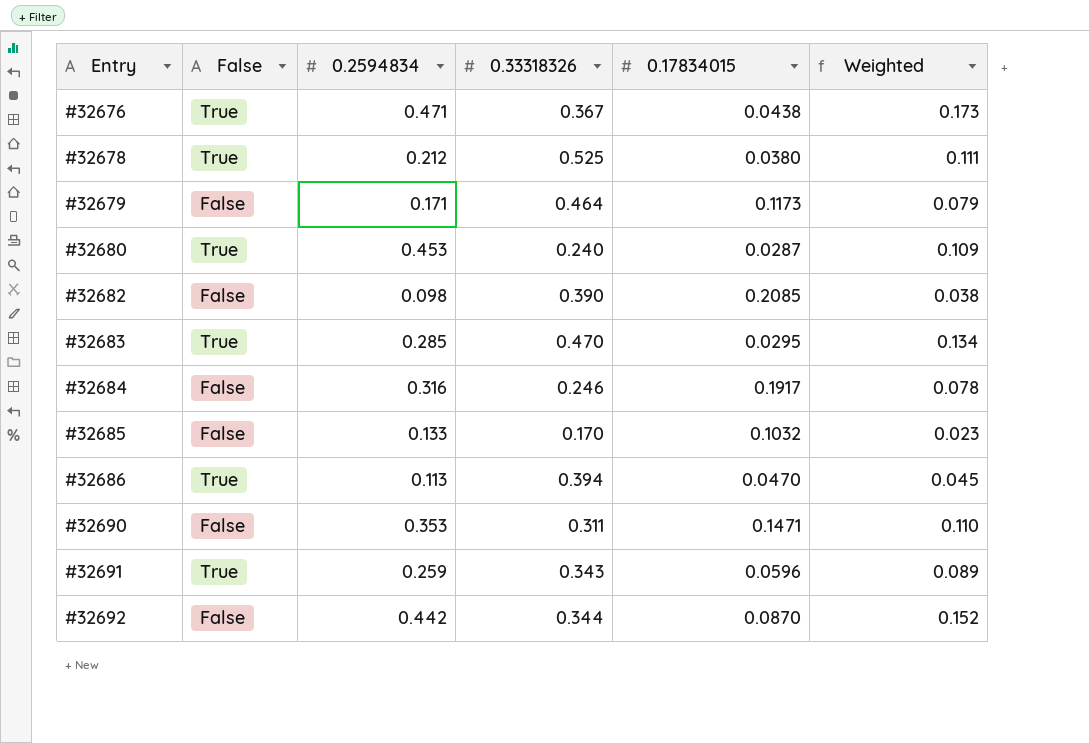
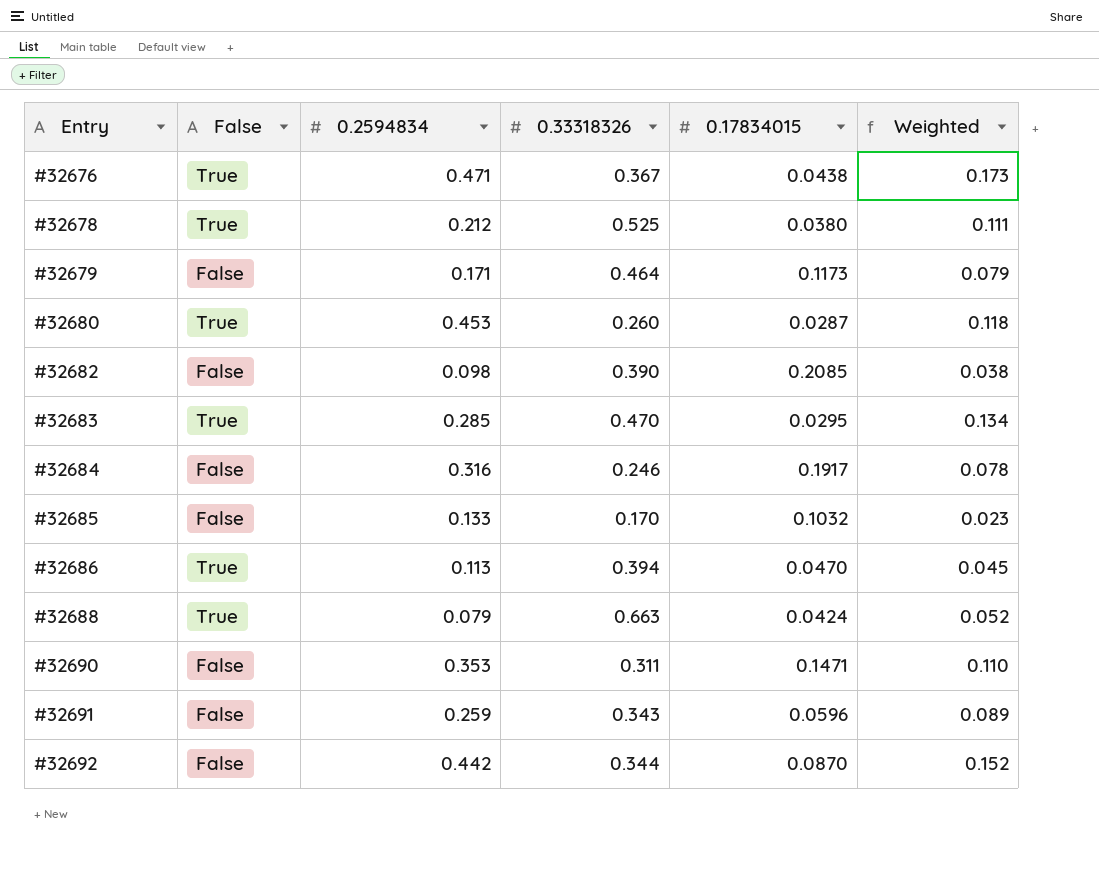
#32680 | 0.33318326: 0.240 -> 0.260
#32680 | Weighted: 0.109 -> 0.118
row #32688: none -> True | 0.079 | 0.663 | 0.0424 | 0.052
#32691 | False: True -> False

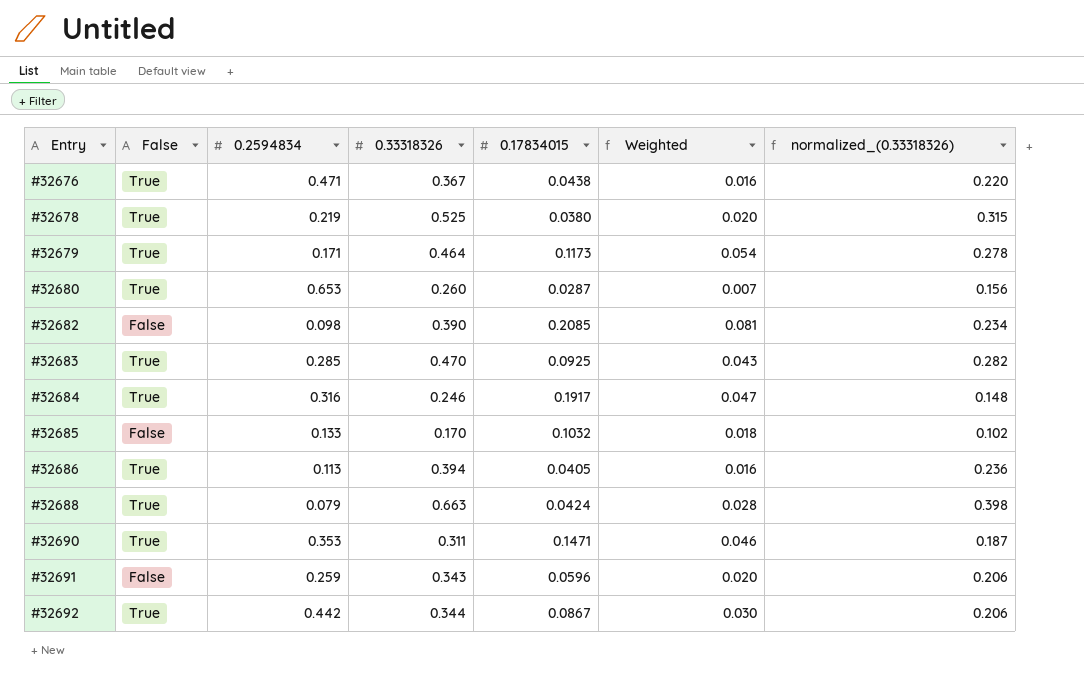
column Weighted | formula: [0.2594834] * [0.33318326] -> [0.33318326] * [0.17834015]
column normalized_(0.33318326) | formula: none -> [0.33318326] * 0.6
#32678 | 0.2594834: 0.212 -> 0.219
#32679 | False: False -> True
#32680 | 0.2594834: 0.453 -> 0.653
#32683 | 0.17834015: 0.0295 -> 0.0925
#32684 | False: False -> True
#32686 | 0.17834015: 0.0470 -> 0.0405
#32690 | False: False -> True
#32692 | False: False -> True
#32692 | 0.17834015: 0.0870 -> 0.0867

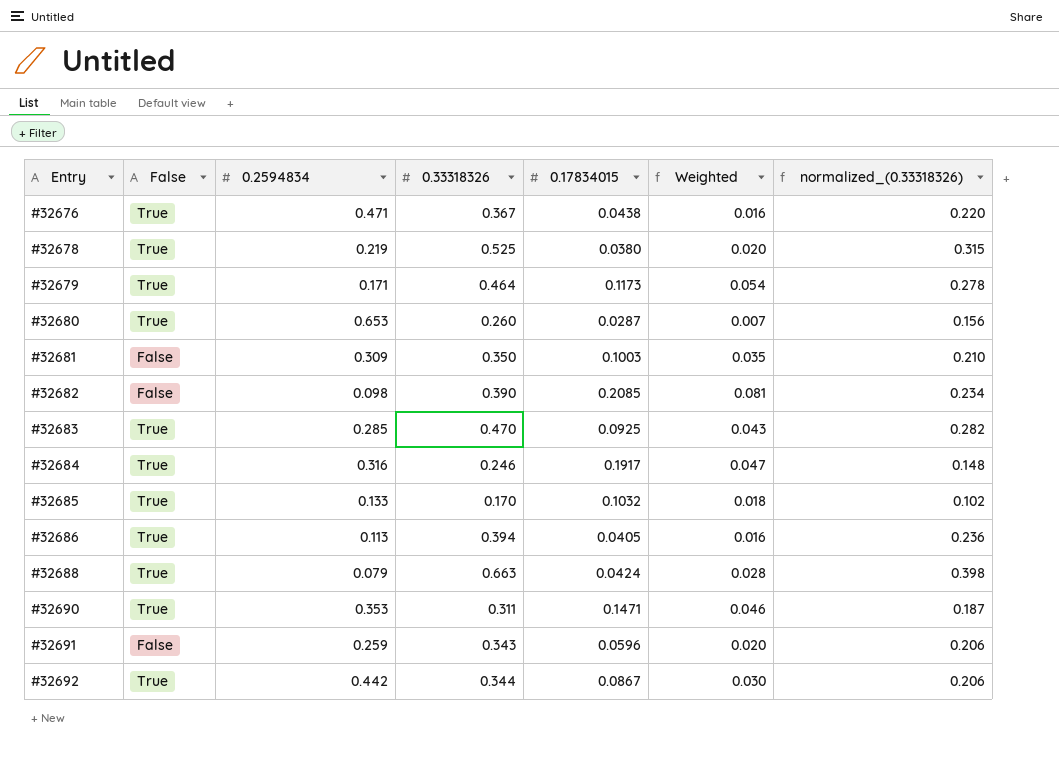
row #32681: none -> False | 0.309 | 0.350 | 0.1003 | 0.035 | 0.210
#32685 | False: False -> True

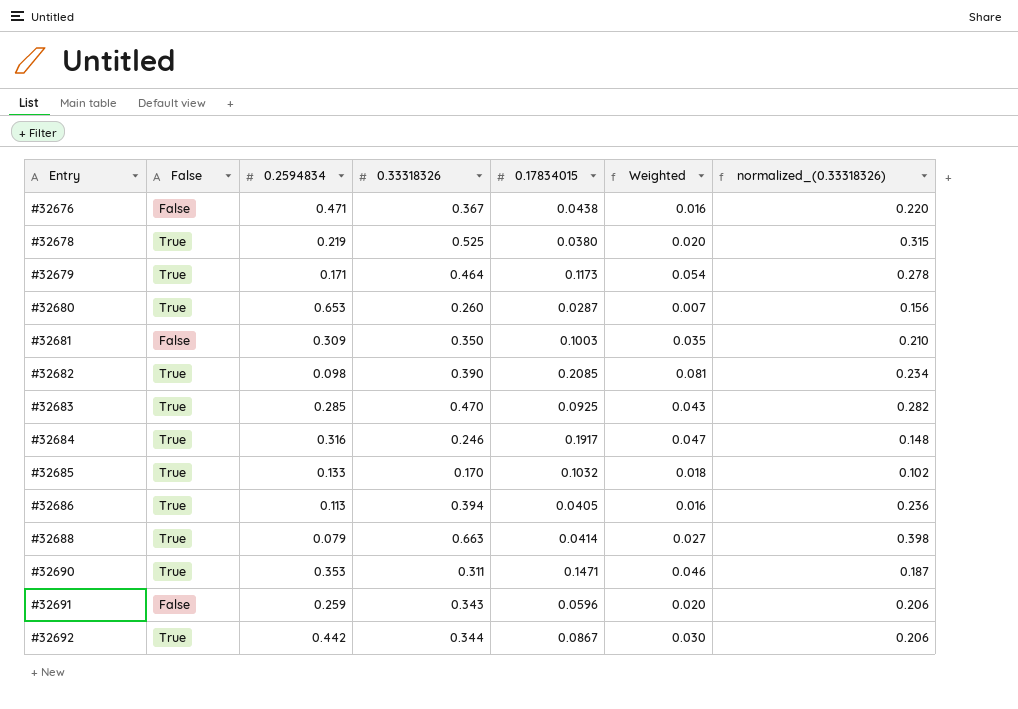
#32676 | False: True -> False
#32682 | False: False -> True
#32688 | 0.17834015: 0.0424 -> 0.0414
#32688 | Weighted: 0.028 -> 0.027

